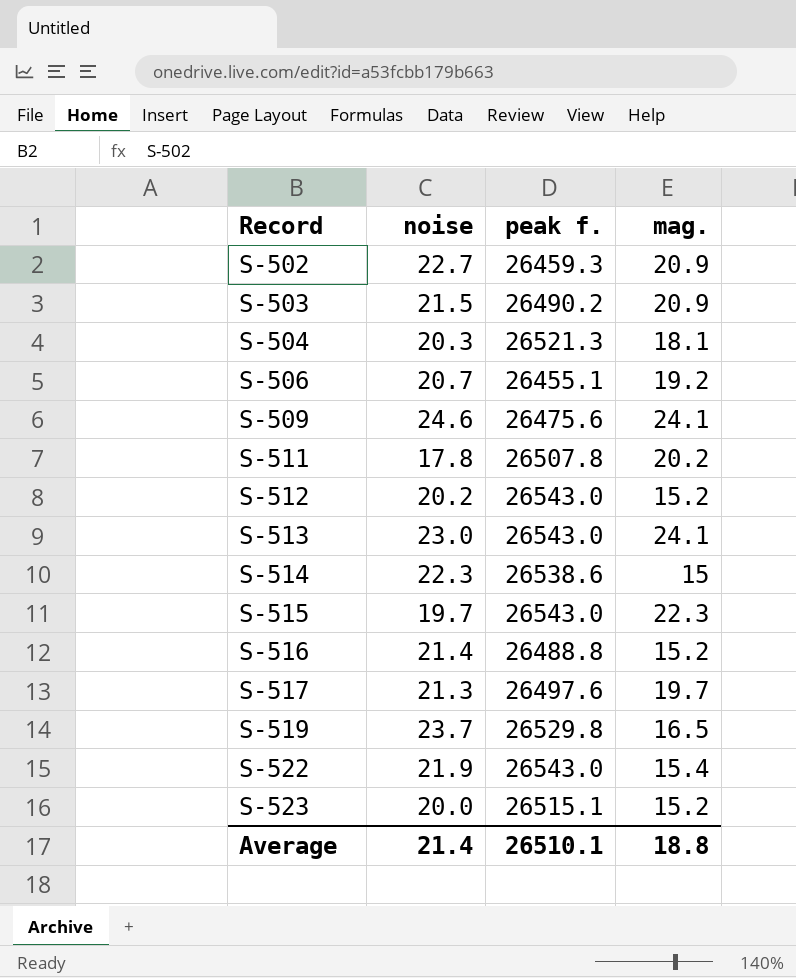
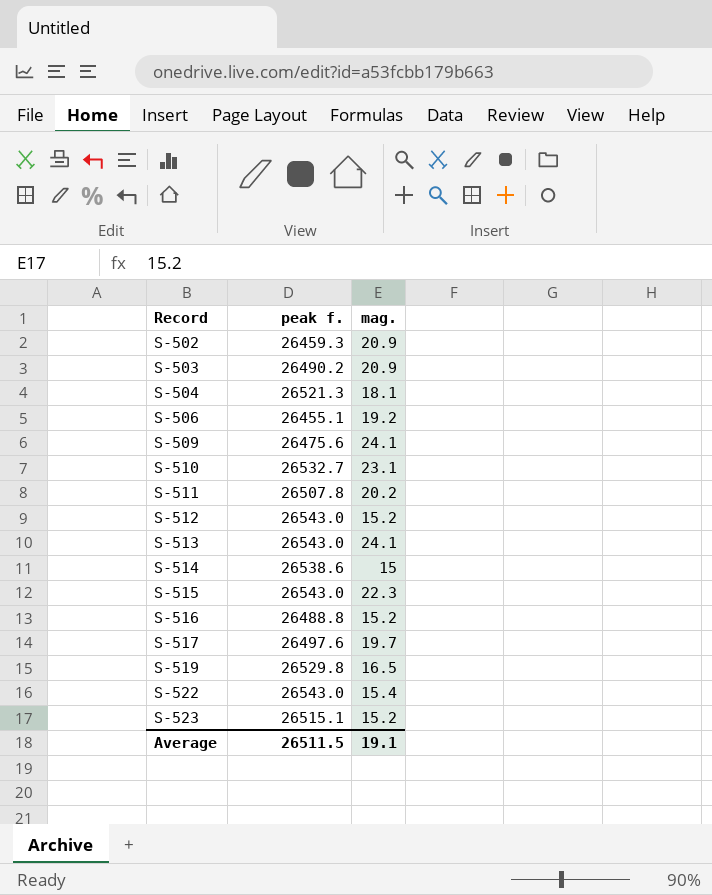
column noise | position: 2 -> none
row S-510: none -> 26532.7 | 23.1
Average | peak f.: 26510.1 -> 26511.5
Average | mag.: 18.8 -> 19.1

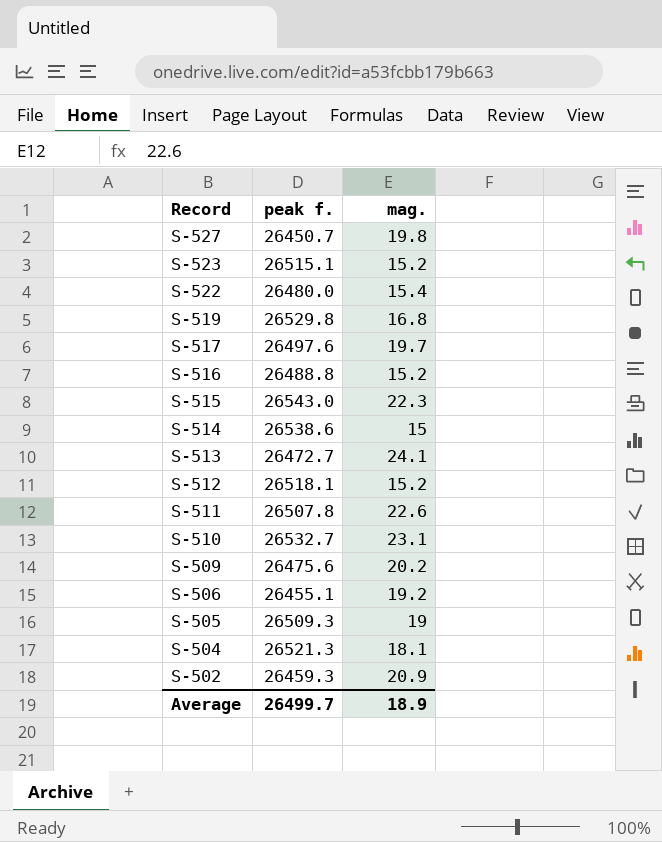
row order: Record ascending -> Record descending
row S-503: 26490.2 | 20.9 -> none
row S-527: none -> 26450.7 | 19.8
S-522 | peak f.: 26543.0 -> 26480.0
S-519 | mag.: 16.5 -> 16.8
S-513 | peak f.: 26543.0 -> 26472.7
S-512 | peak f.: 26543.0 -> 26518.1
S-511 | mag.: 20.2 -> 22.6
S-509 | mag.: 24.1 -> 20.2
row S-505: none -> 26509.3 | 19
Average | peak f.: 26511.5 -> 26499.7
Average | mag.: 19.1 -> 18.9

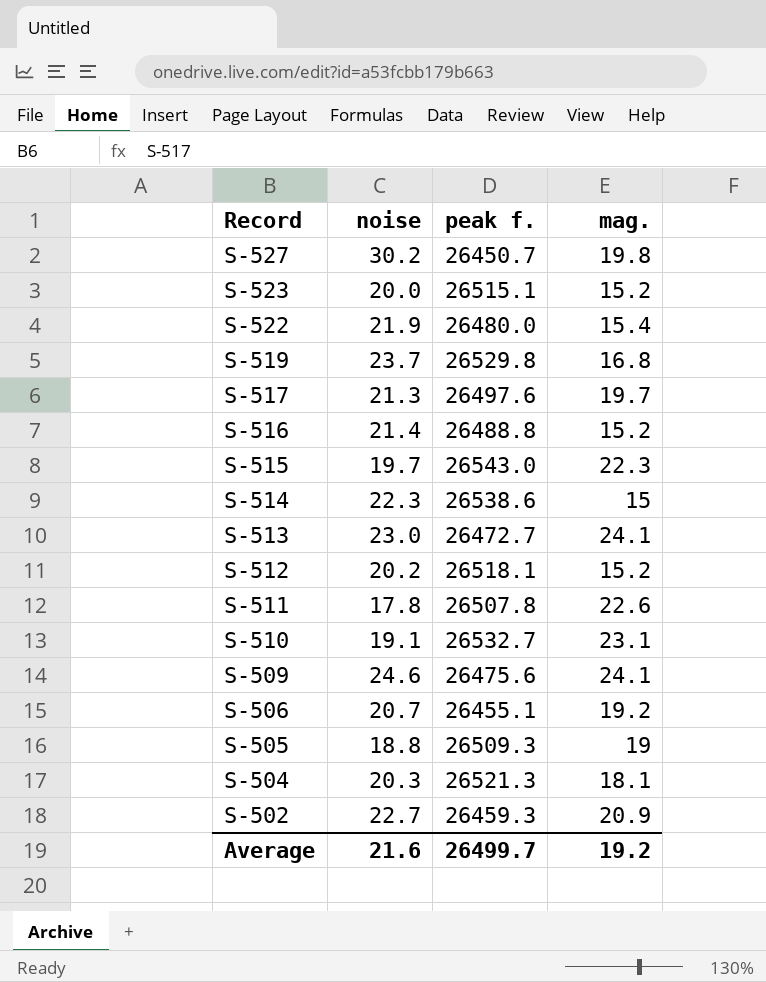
column noise | position: none -> 2
S-509 | mag.: 20.2 -> 24.1
Average | mag.: 18.9 -> 19.2

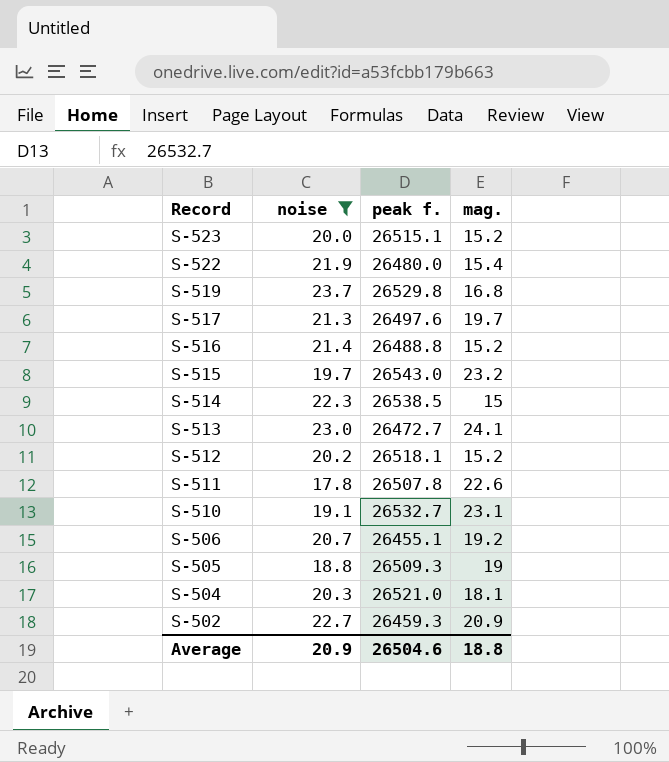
filter: none -> noise <= 23.7
S-515 | mag.: 22.3 -> 23.2
S-514 | peak f.: 26538.6 -> 26538.5
S-504 | peak f.: 26521.3 -> 26521.0
Average | noise: 21.6 -> 20.9
Average | peak f.: 26499.7 -> 26504.6
Average | mag.: 19.2 -> 18.8

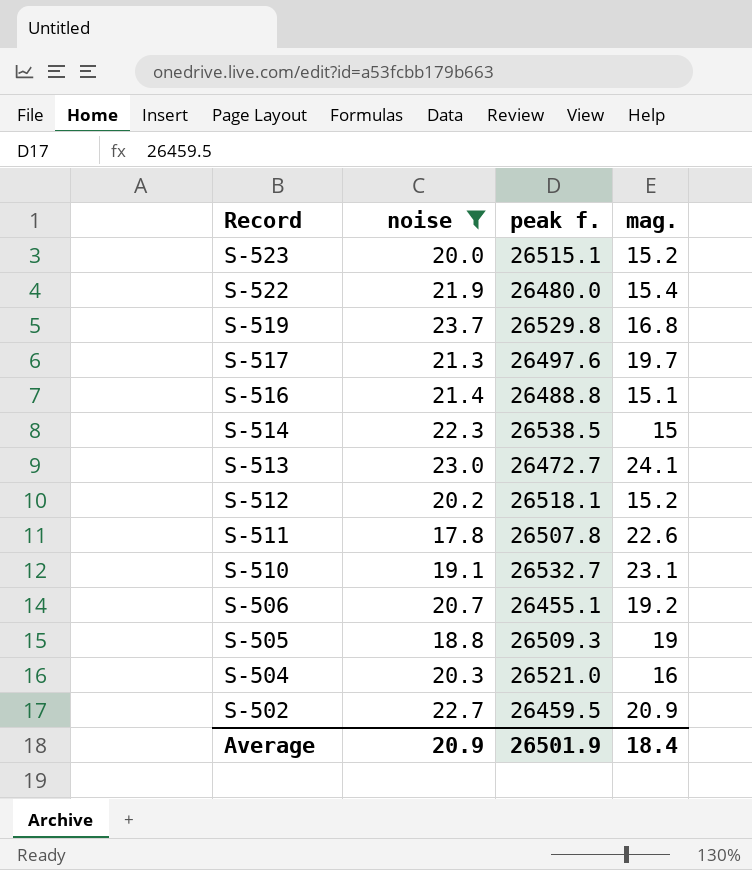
row S-515: 19.7 | 26543.0 | 23.2 -> none
S-516 | mag.: 15.2 -> 15.1
S-504 | mag.: 18.1 -> 16
S-502 | peak f.: 26459.3 -> 26459.5
Average | peak f.: 26504.6 -> 26501.9
Average | mag.: 18.8 -> 18.4

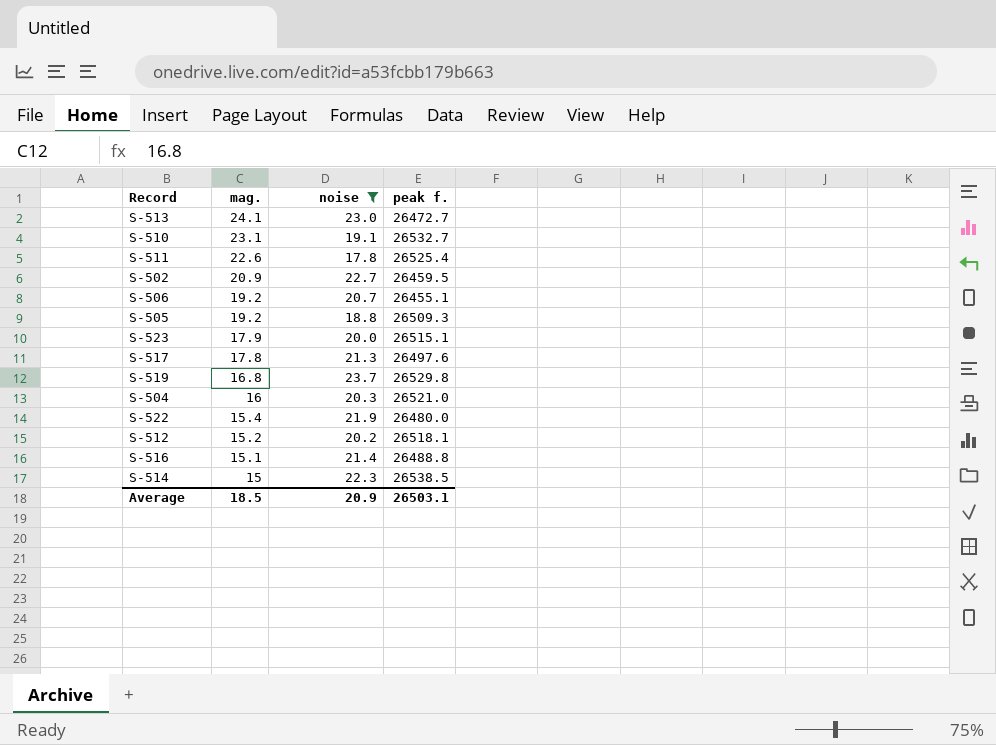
row order: Record descending -> mag. descending
column mag. | position: 4 -> 2
S-511 | peak f.: 26507.8 -> 26525.4
S-505 | mag.: 19 -> 19.2
S-523 | mag.: 15.2 -> 17.9
S-517 | mag.: 19.7 -> 17.8
Average | mag.: 18.4 -> 18.5
Average | peak f.: 26501.9 -> 26503.1

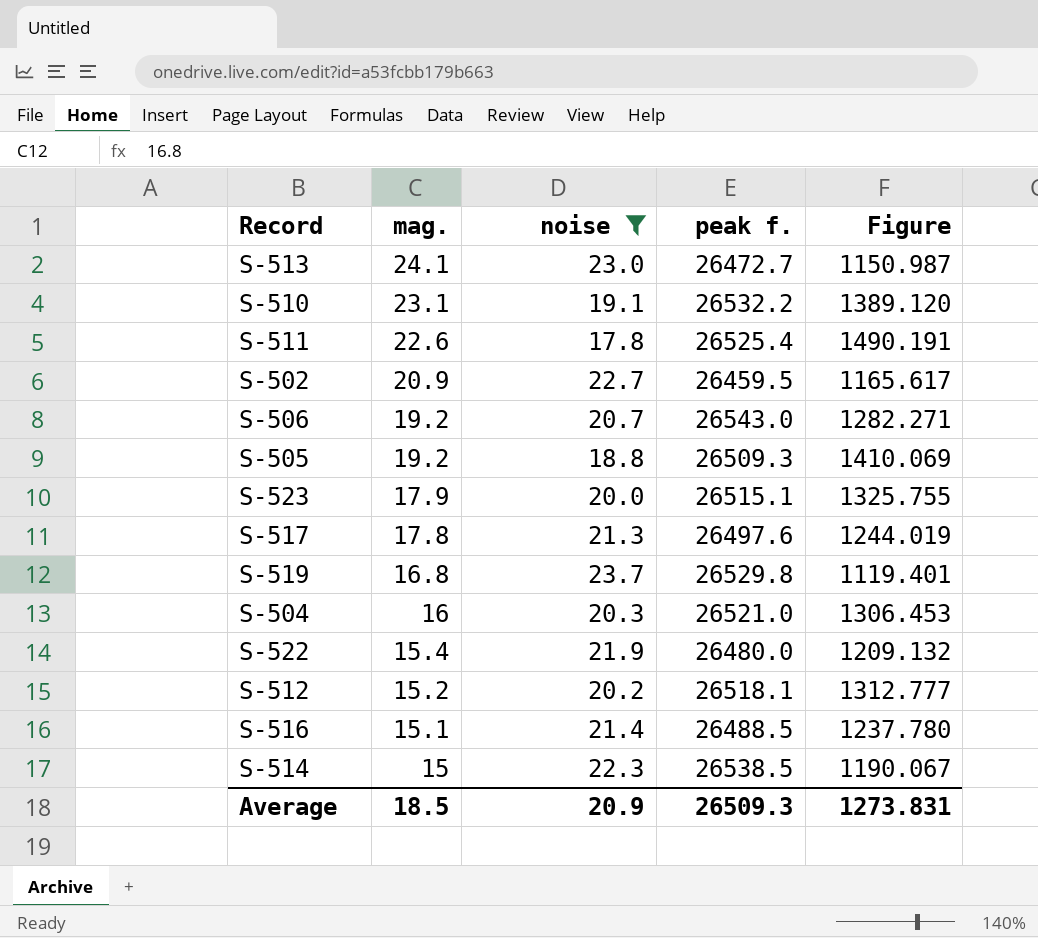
column Figure | formula: none -> [peak f.] / [noise]
S-510 | peak f.: 26532.7 -> 26532.2
S-506 | peak f.: 26455.1 -> 26543.0
S-516 | peak f.: 26488.8 -> 26488.5
Average | peak f.: 26503.1 -> 26509.3

